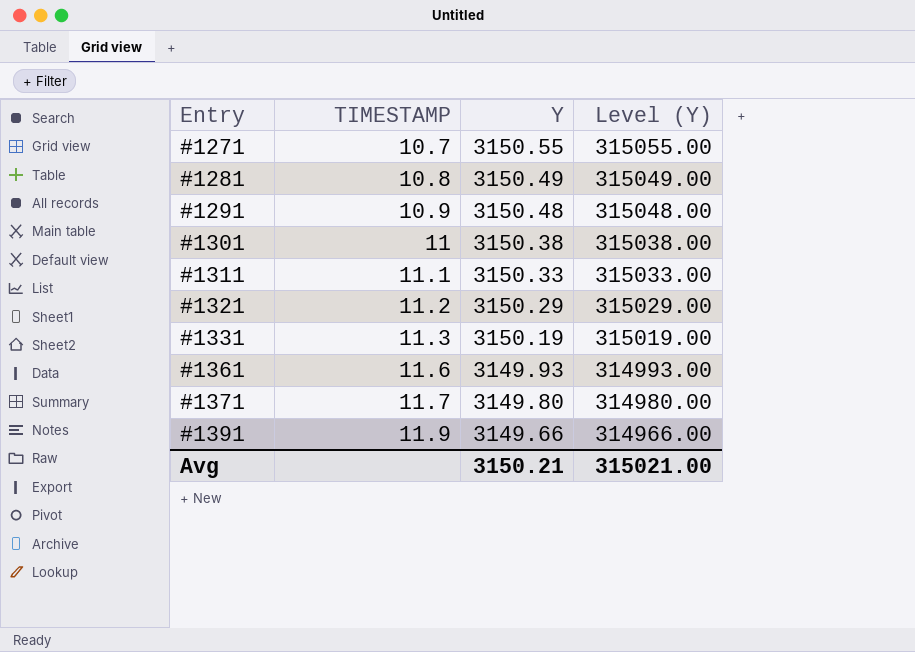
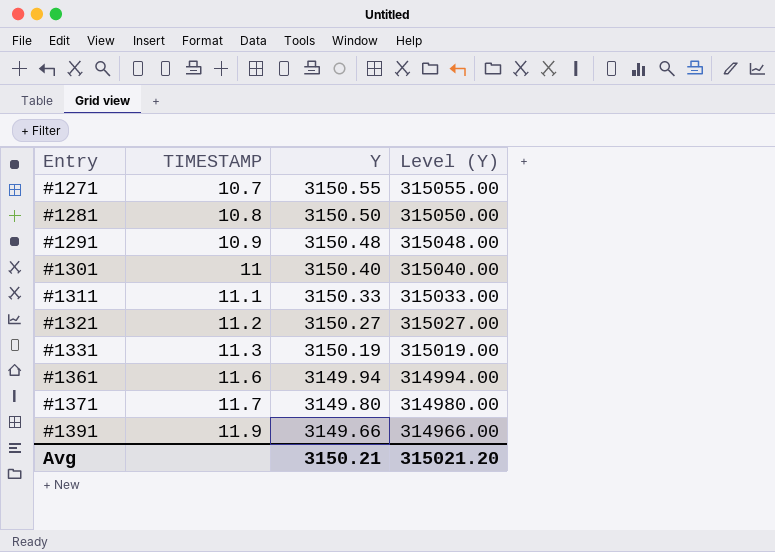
#1281 | Y: 3150.49 -> 3150.50
#1281 | Level (Y): 315049.00 -> 315050.00
#1301 | Y: 3150.38 -> 3150.40
#1301 | Level (Y): 315038.00 -> 315040.00
#1321 | Y: 3150.29 -> 3150.27
#1321 | Level (Y): 315029.00 -> 315027.00
#1361 | Y: 3149.93 -> 3149.94
#1361 | Level (Y): 314993.00 -> 314994.00
Avg | Level (Y): 315021.00 -> 315021.20

